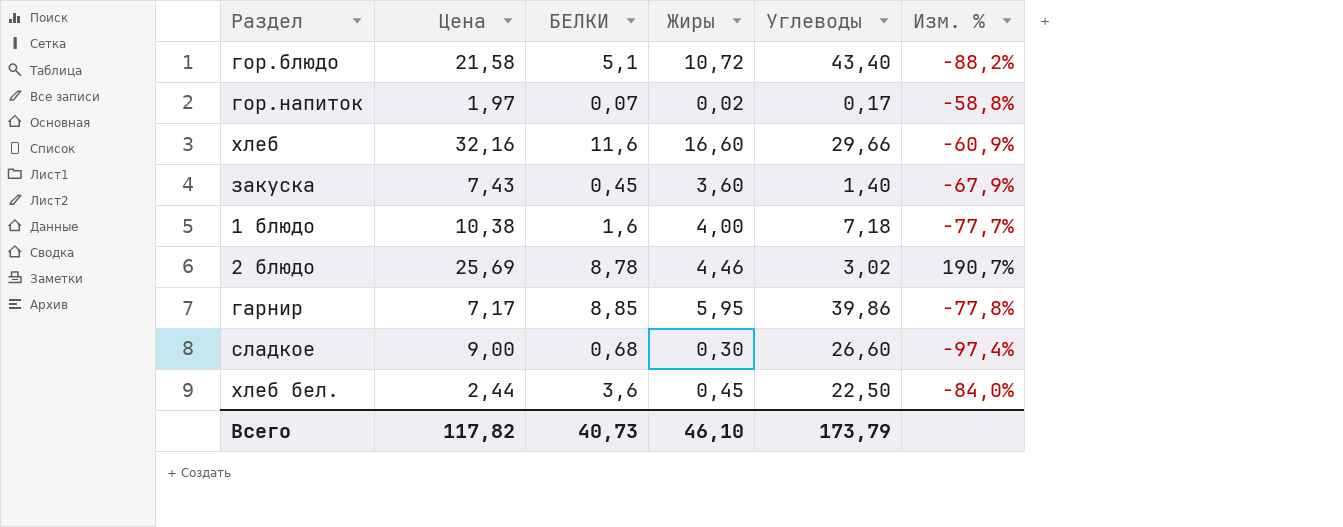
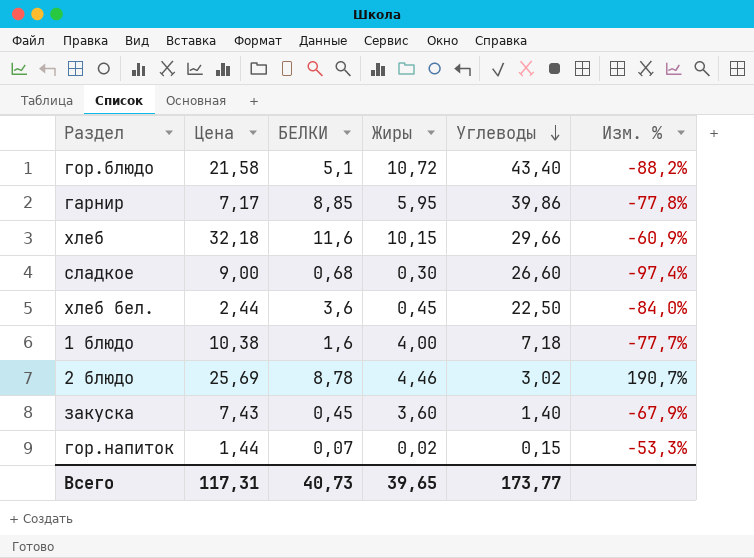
row order: none -> Углеводы descending
хлеб | Цена: 32,16 -> 32,18
хлеб | Жиры: 16,60 -> 10,15
гор.напиток | Цена: 1,97 -> 1,44
гор.напиток | Углеводы: 0,17 -> 0,15
гор.напиток | Изм. %: -58,8% -> -53,3%
Всего | Цена: 117,82 -> 117,31
Всего | Жиры: 46,10 -> 39,65
Всего | Углеводы: 173,79 -> 173,77

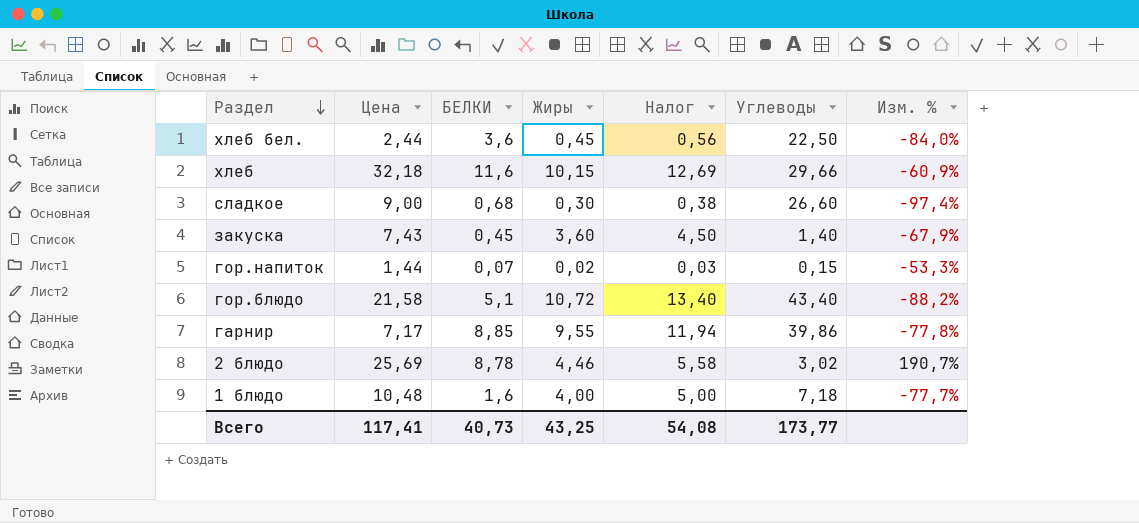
row order: Углеводы descending -> Раздел descending
column Налог | formula: none -> [Жиры] * 1,25
гарнир | Жиры: 5,95 -> 9,55
1 блюдо | Цена: 10,38 -> 10,48
Всего | Цена: 117,31 -> 117,41
Всего | Жиры: 39,65 -> 43,25

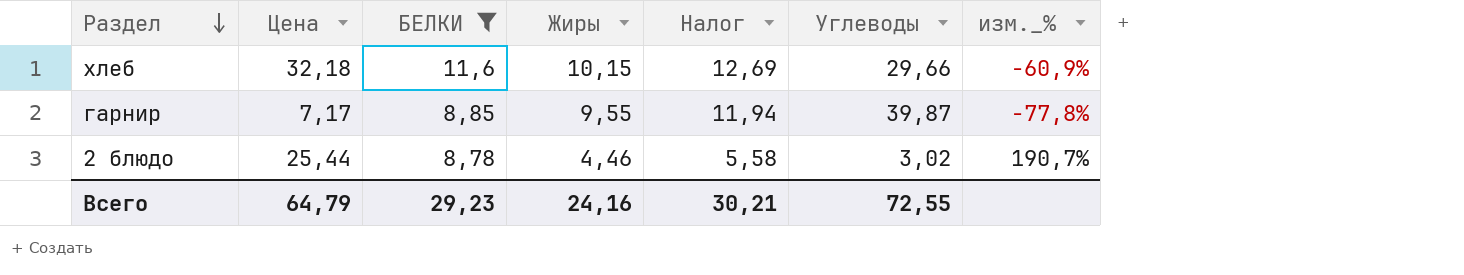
filter: none -> БЕЛКИ >= 8,78
column name: Изм. % -> изм._%
гарнир | Углеводы: 39,86 -> 39,87
2 блюдо | Цена: 25,69 -> 25,44
Всего | Цена: 117,41 -> 64,79
Всего | БЕЛКИ: 40,73 -> 29,23
Всего | Жиры: 43,25 -> 24,16
Всего | Налог: 54,08 -> 30,21
Всего | Углеводы: 173,77 -> 72,55

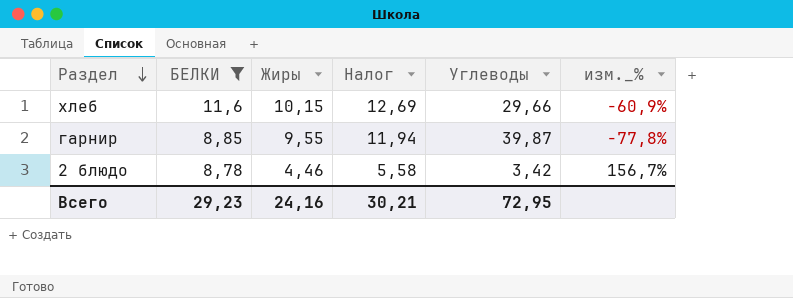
column Цена | position: 2 -> none
2 блюдо | Углеводы: 3,02 -> 3,42
2 блюдо | изм._%: 190,7% -> 156,7%
Всего | Углеводы: 72,55 -> 72,95

